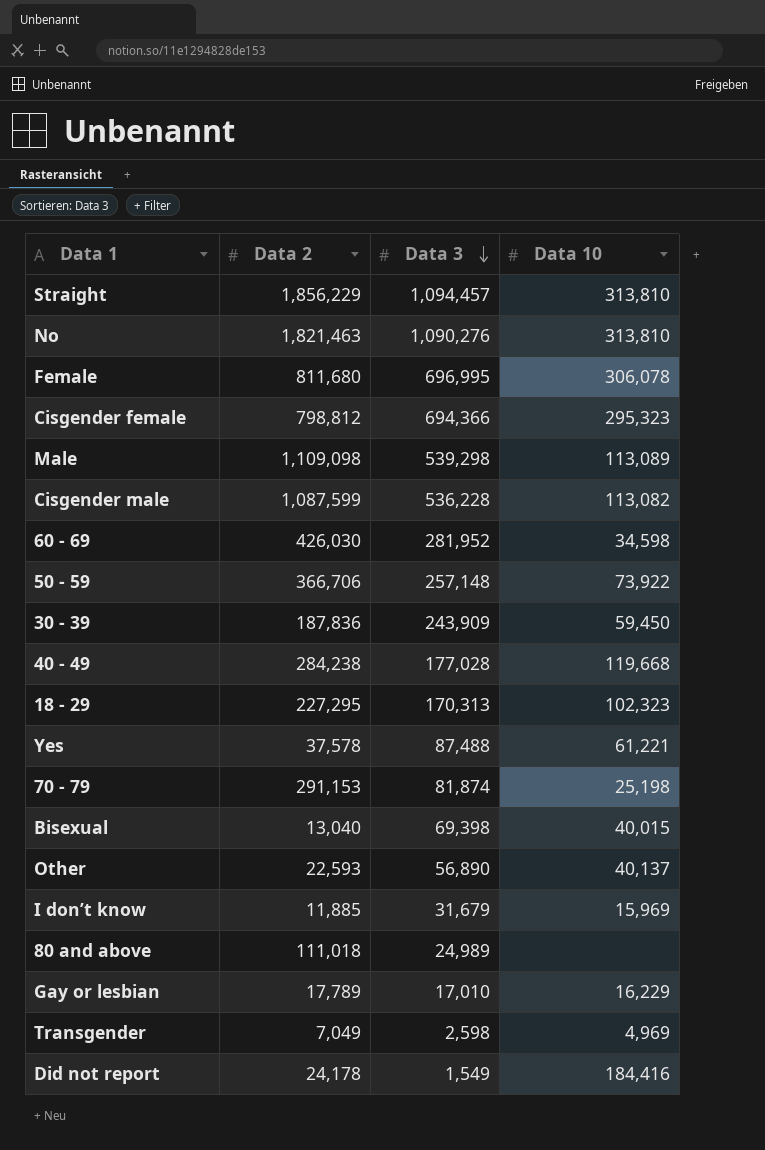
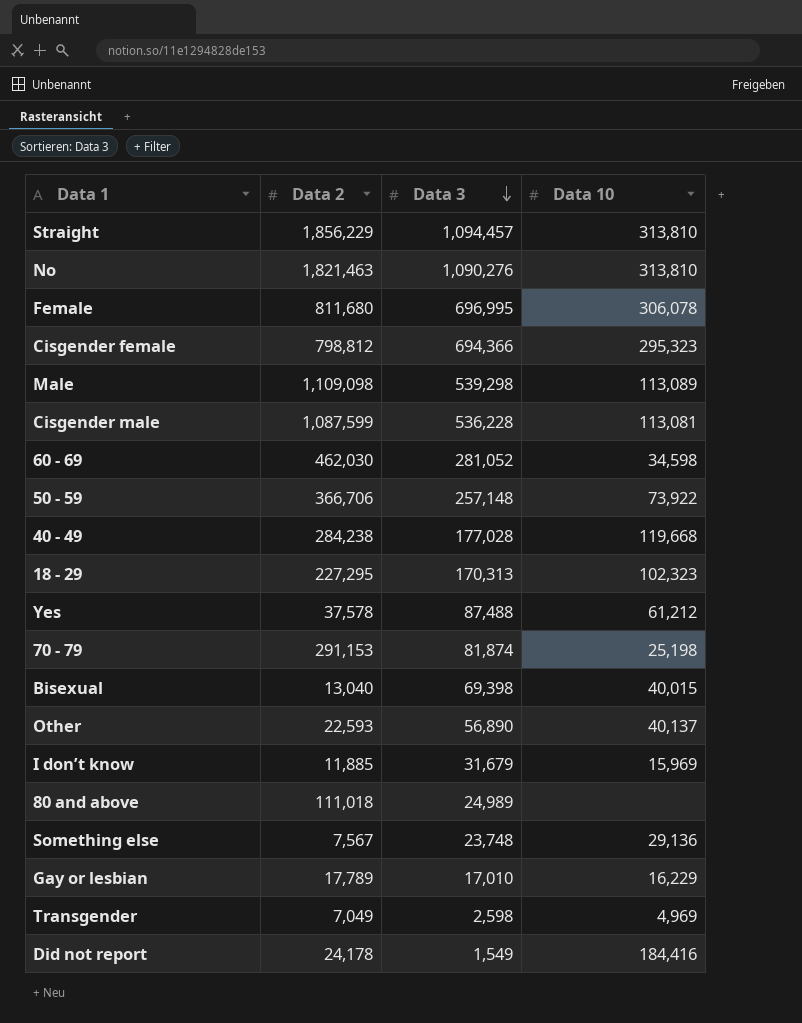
row 30 - 39: 187,836 | 243,909 | 59,450 -> none
Cisgender male | Data 10: 113,082 -> 113,081
60 - 69 | Data 2: 426,030 -> 462,030
60 - 69 | Data 3: 281,952 -> 281,052
Yes | Data 10: 61,221 -> 61,212
row Something else: none -> 7,567 | 23,748 | 29,136

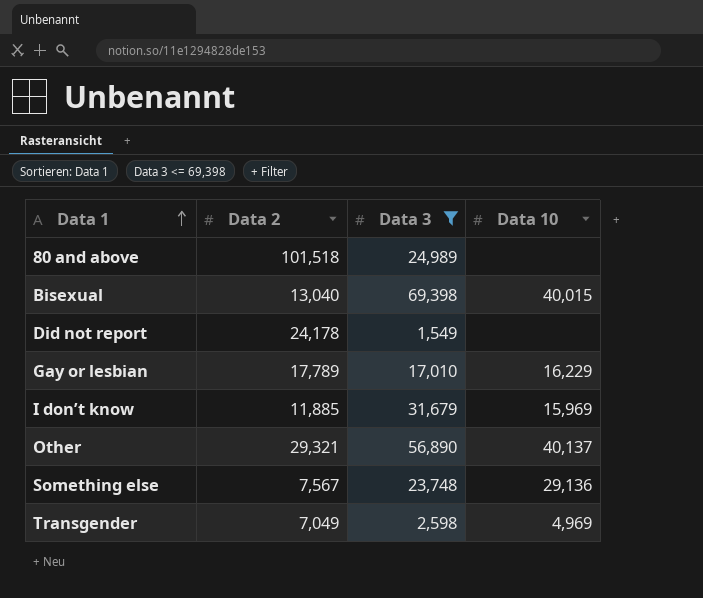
filter: none -> Data 3 <= 69,398
row order: Data 3 descending -> Data 1 ascending
80 and above | Data 2: 111,018 -> 101,518
Did not report | Data 10: 184,416 -> none
Other | Data 2: 22,593 -> 29,321

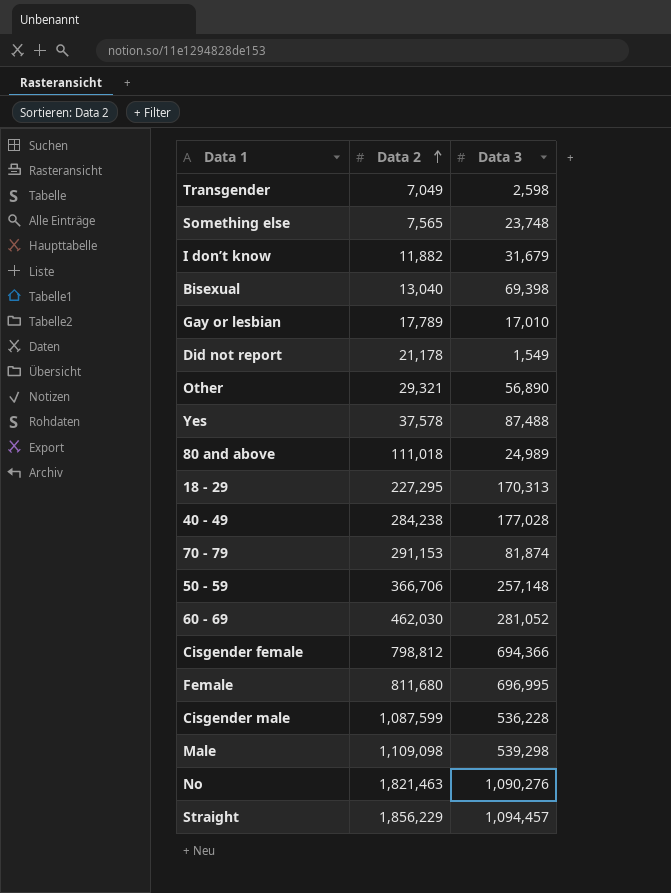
filter: Data 3 <= 69,398 -> none
row order: Data 1 ascending -> Data 2 ascending
column Data 10 | position: 4 -> none
Something else | Data 2: 7,567 -> 7,565
I don’t know | Data 2: 11,885 -> 11,882
Did not report | Data 2: 24,178 -> 21,178
80 and above | Data 2: 101,518 -> 111,018

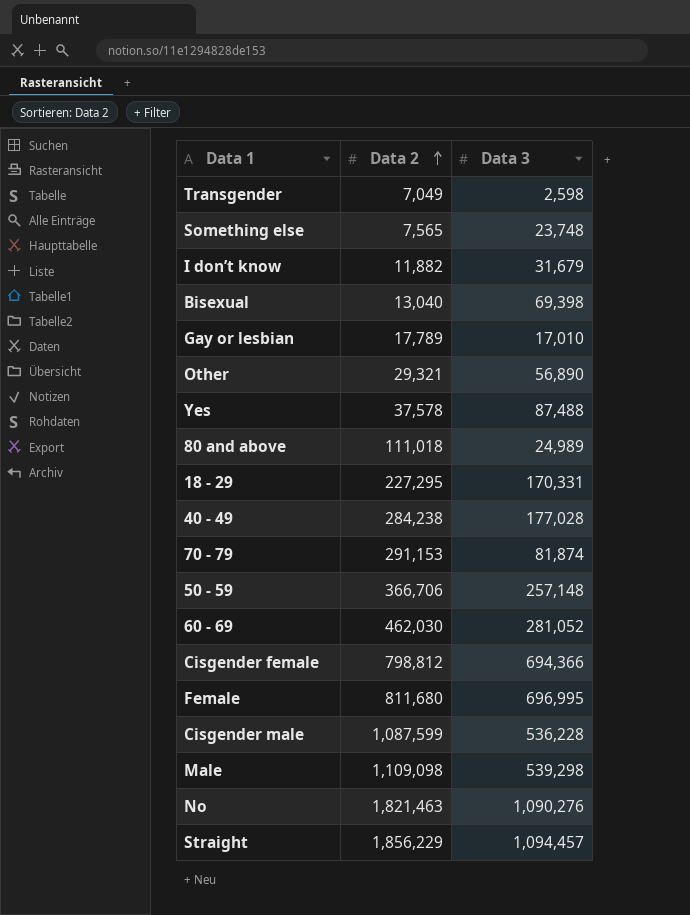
row Did not report: 21,178 | 1,549 -> none
18 - 29 | Data 3: 170,313 -> 170,331

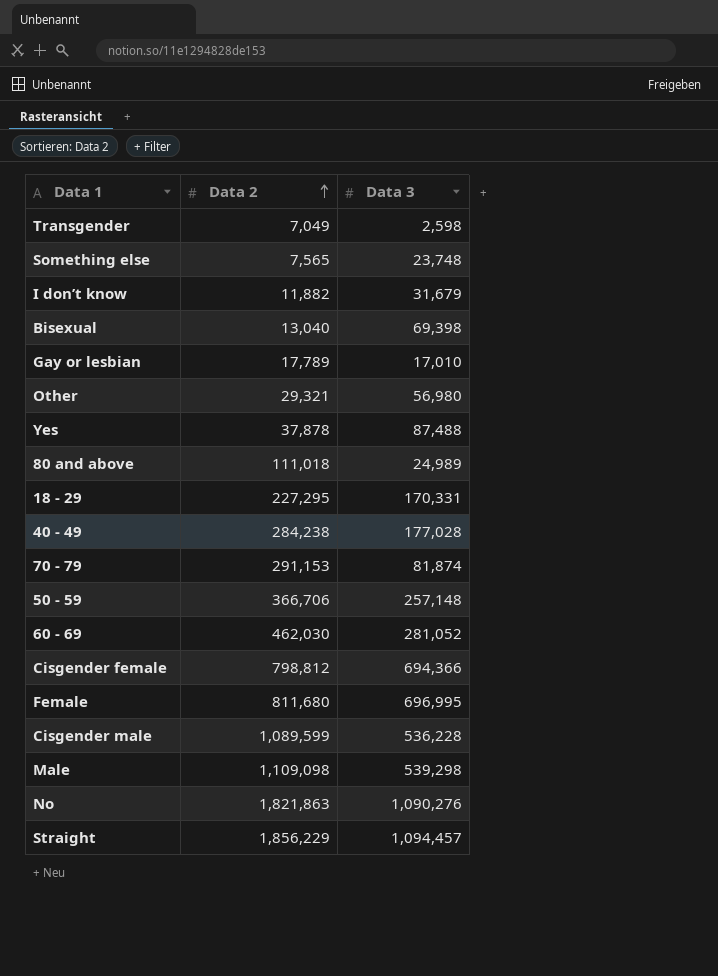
Other | Data 3: 56,890 -> 56,980
Yes | Data 2: 37,578 -> 37,878
Cisgender male | Data 2: 1,087,599 -> 1,089,599
No | Data 2: 1,821,463 -> 1,821,863

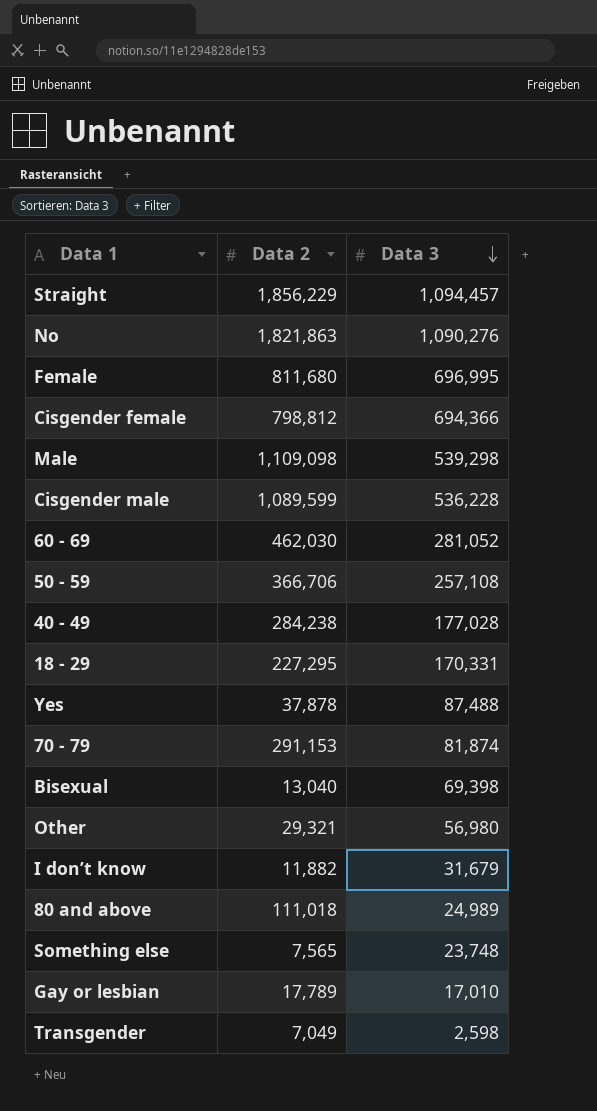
row order: Data 2 ascending -> Data 3 descending
50 - 59 | Data 3: 257,148 -> 257,108

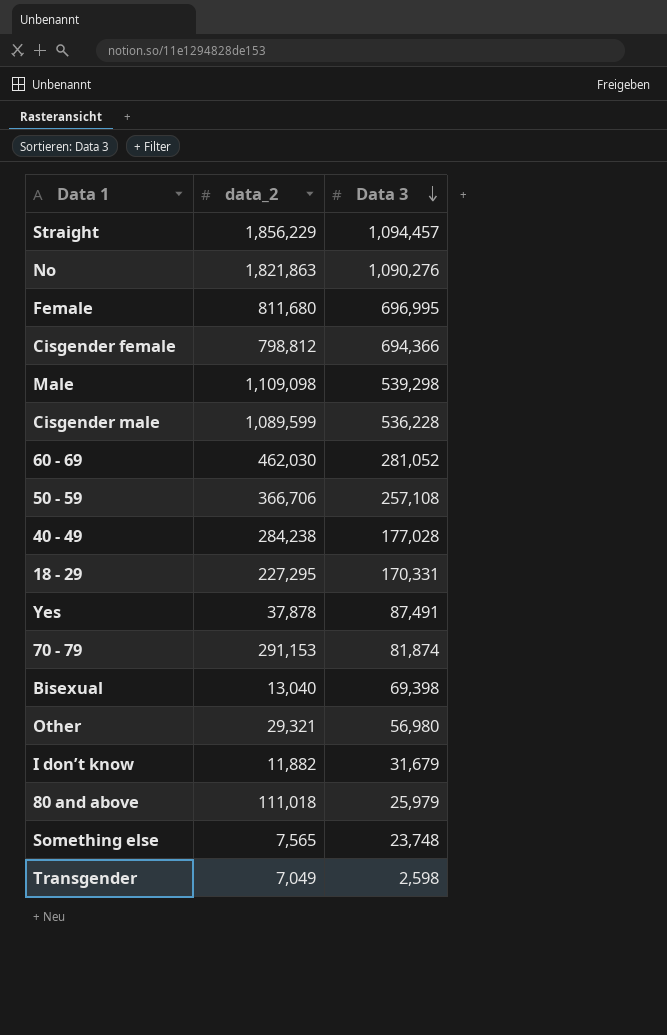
column name: Data 2 -> data_2
row Gay or lesbian: 17,789 | 17,010 -> none
Yes | Data 3: 87,488 -> 87,491
80 and above | Data 3: 24,989 -> 25,979

